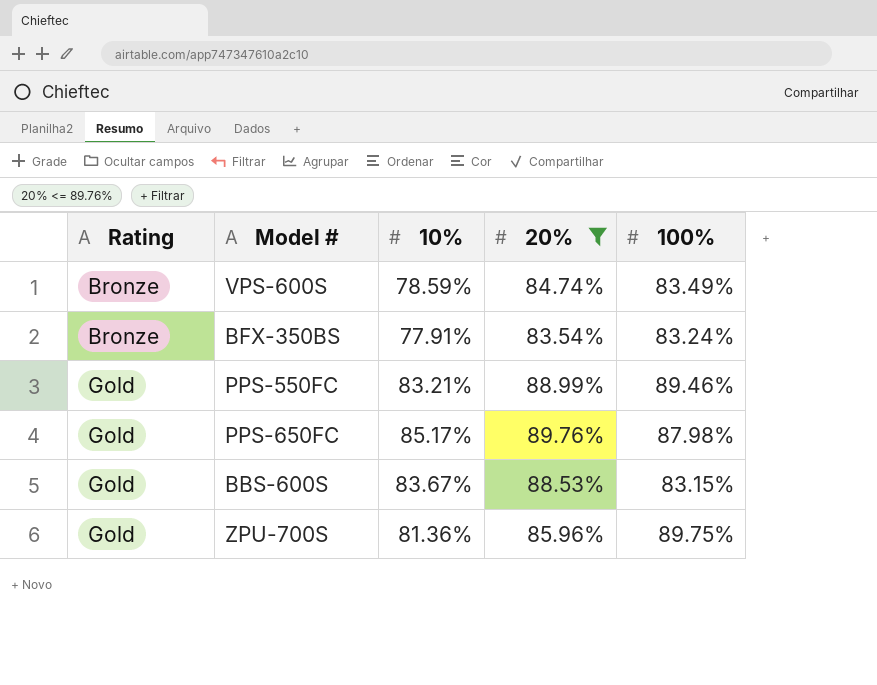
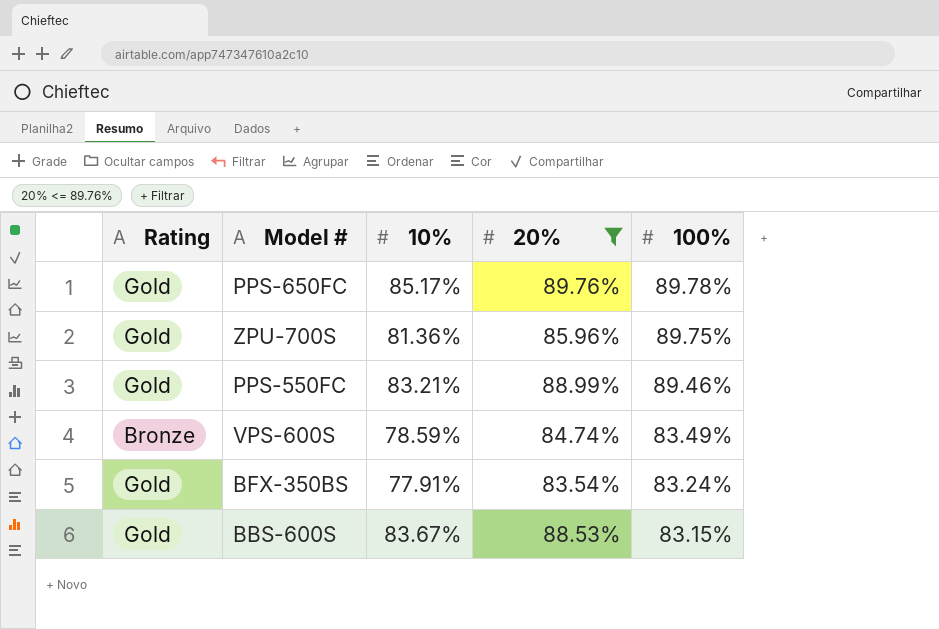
row order: Rating ascending -> 100% descending
PPS-650FC | 100%: 87.98% -> 89.78%
BFX-350BS | Rating: Bronze -> Gold

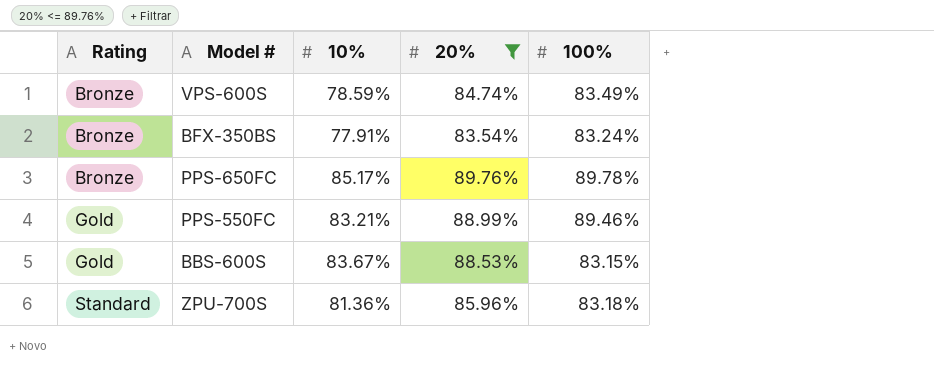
row order: 100% descending -> Rating ascending
BFX-350BS | Rating: Gold -> Bronze
PPS-650FC | Rating: Gold -> Bronze
ZPU-700S | Rating: Gold -> Standard
ZPU-700S | 100%: 89.75% -> 83.18%

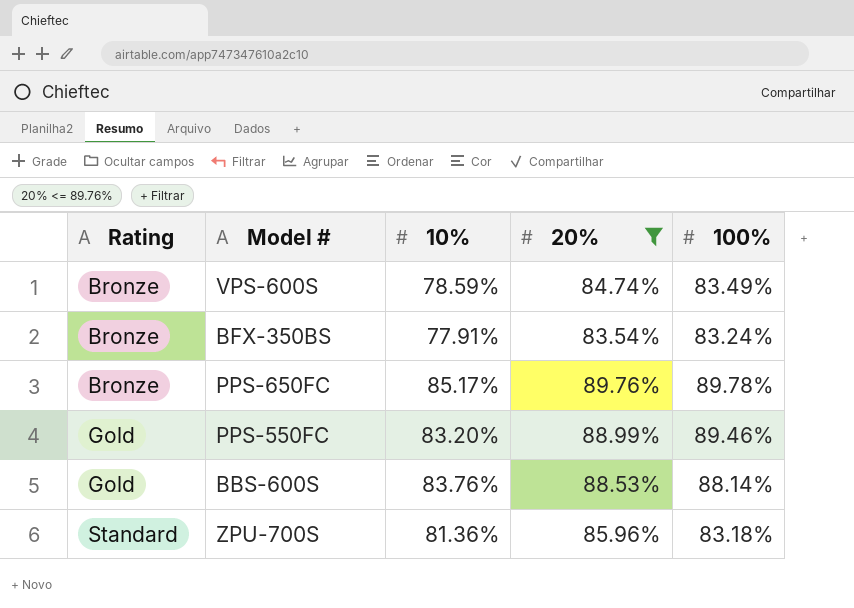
PPS-550FC | 10%: 83.21% -> 83.20%
BBS-600S | 10%: 83.67% -> 83.76%
BBS-600S | 100%: 83.15% -> 88.14%

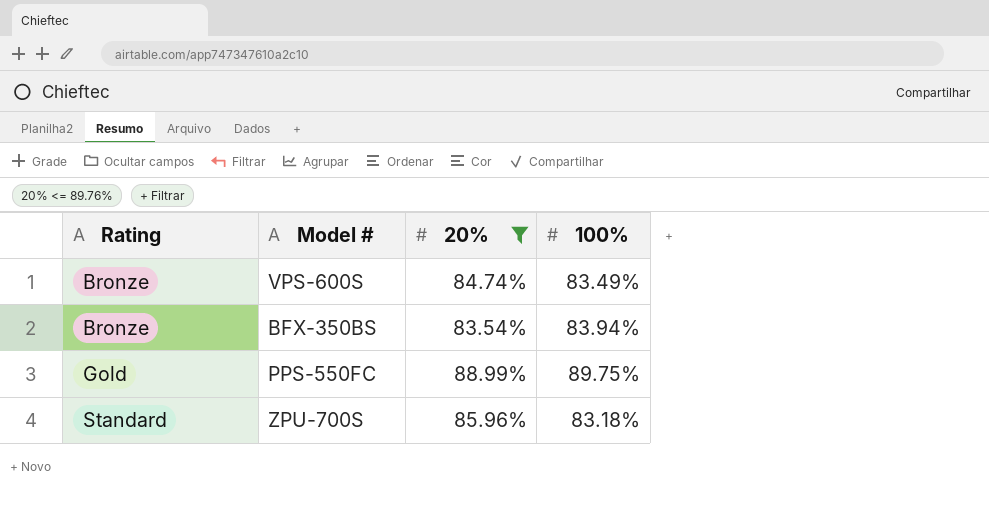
column 10% | position: 3 -> none
row PPS-650FC: Bronze | 85.17% | 89.76% | 89.78% -> none
row BBS-600S: Gold | 83.76% | 88.53% | 88.14% -> none
BFX-350BS | 100%: 83.24% -> 83.94%
PPS-550FC | 100%: 89.46% -> 89.75%

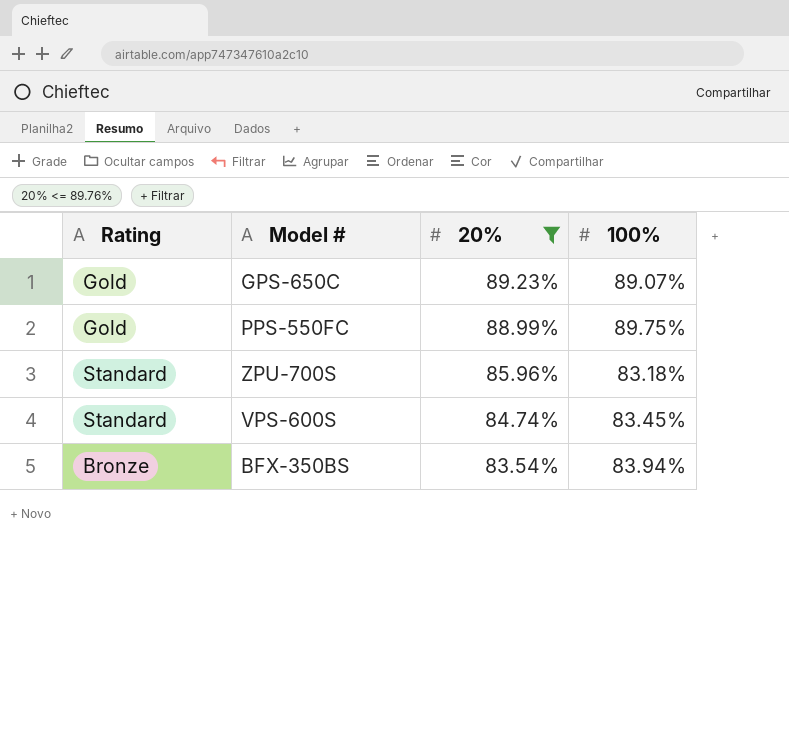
row order: Rating ascending -> 20% descending
row GPS-650C: none -> Gold | 89.23% | 89.07%
VPS-600S | Rating: Bronze -> Standard
VPS-600S | 100%: 83.49% -> 83.45%

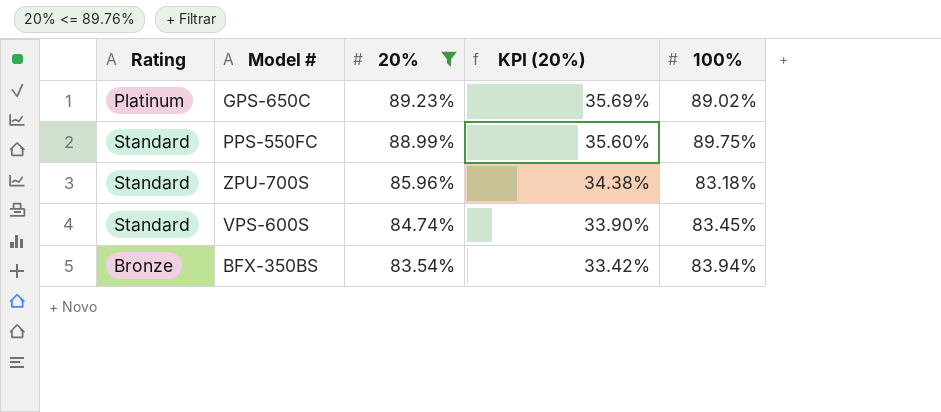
column KPI (20%) | formula: none -> [20%] * 0.4
GPS-650C | Rating: Gold -> Platinum
GPS-650C | 100%: 89.07% -> 89.02%
PPS-550FC | Rating: Gold -> Standard

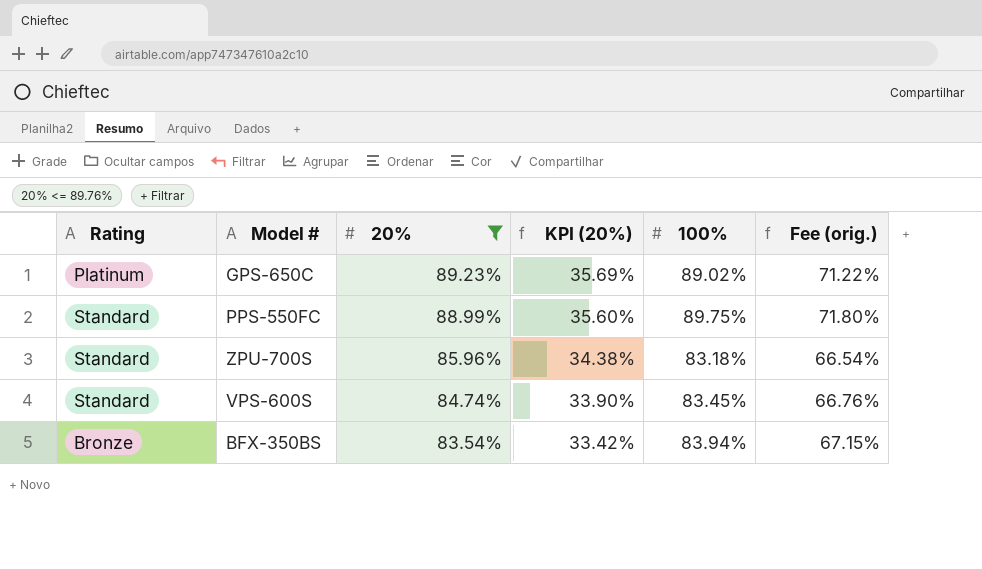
column Fee (orig.) | formula: none -> [100%] * 0.8

